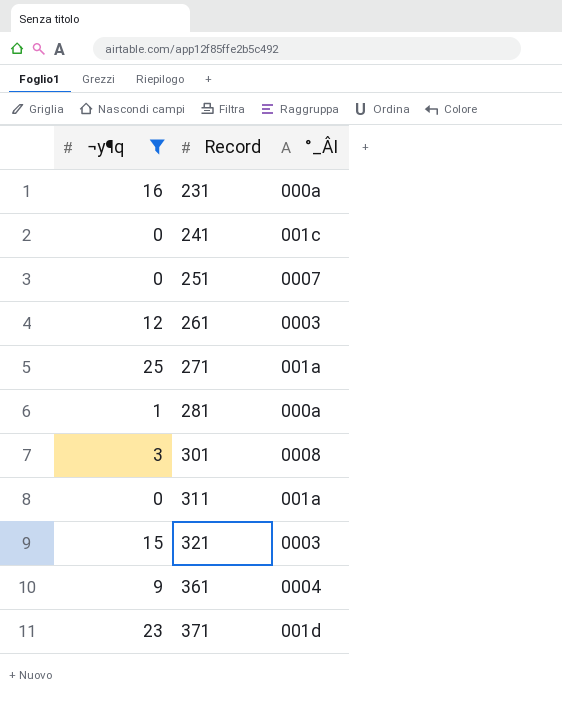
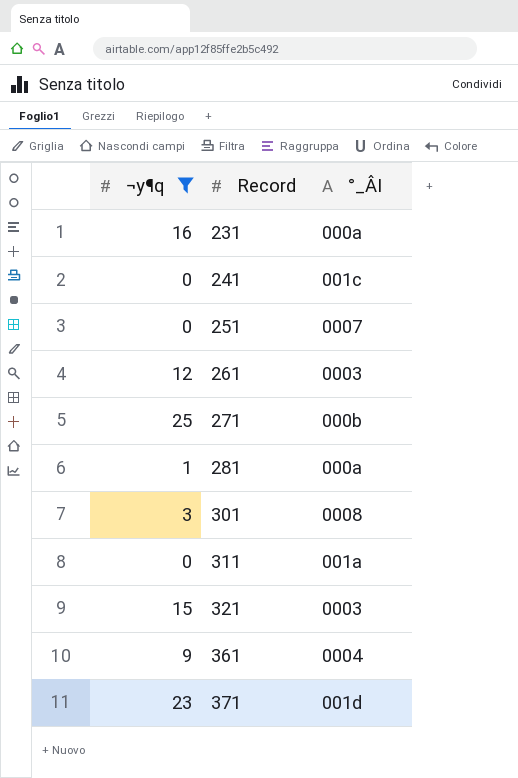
271 | °_ÂI: 001a -> 000b

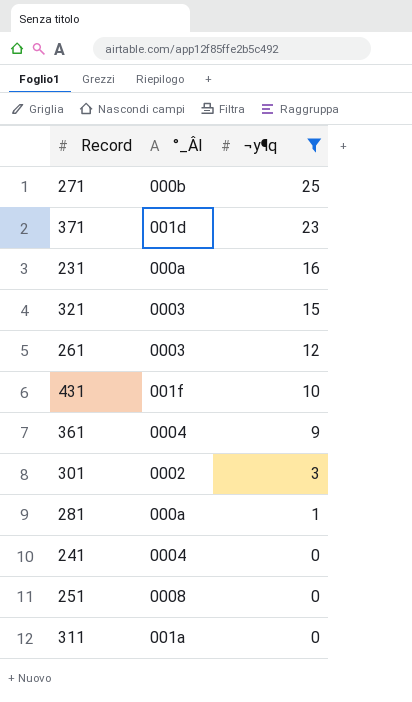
row order: Record ascending -> ¬y¶q descending
column ¬y¶q | position: 1 -> 3
row 431: none -> 001f | 10
301 | °_ÂI: 0008 -> 0002
241 | °_ÂI: 001c -> 0004
251 | °_ÂI: 0007 -> 0008

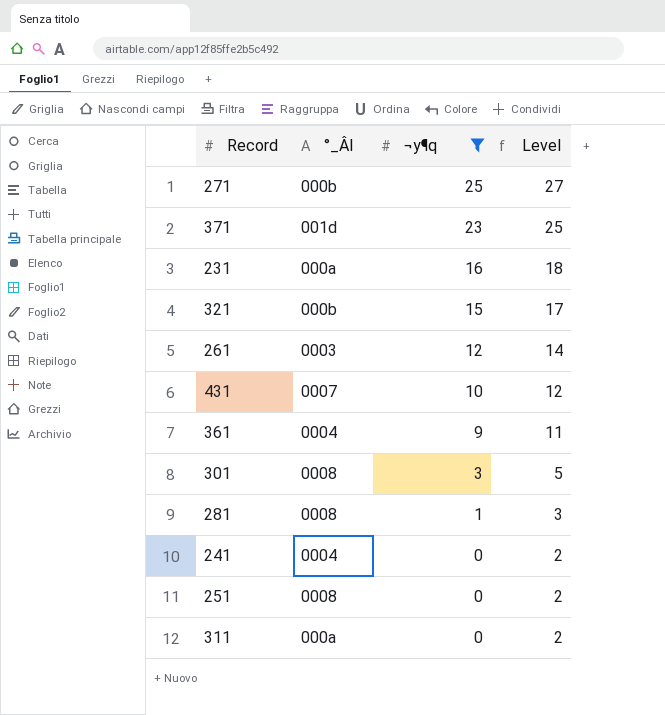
column Level | formula: none -> [¬y¶q] + 2
321 | °_ÂI: 0003 -> 000b
431 | °_ÂI: 001f -> 0007
301 | °_ÂI: 0002 -> 0008
281 | °_ÂI: 000a -> 0008
311 | °_ÂI: 001a -> 000a

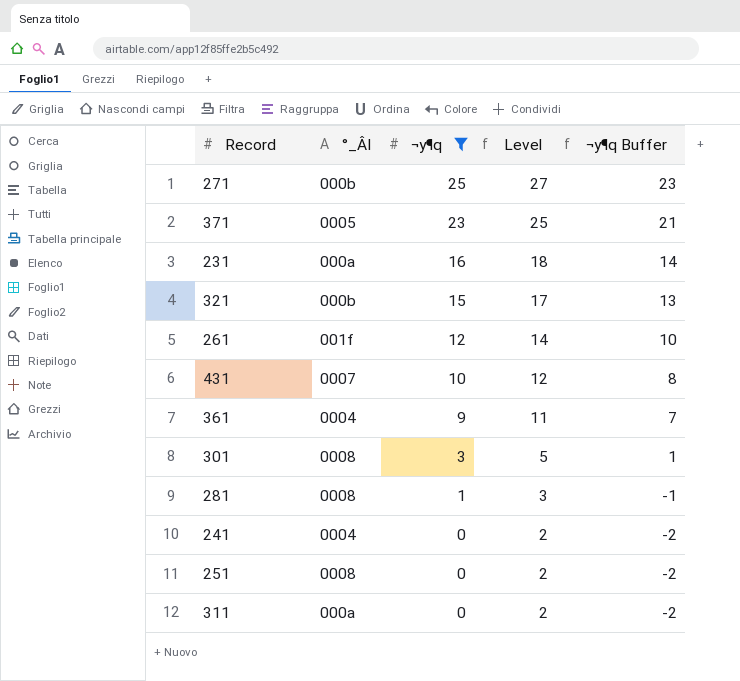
column ¬y¶q Buffer | formula: none -> [¬y¶q] - 2
371 | °_ÂI: 001d -> 0005
261 | °_ÂI: 0003 -> 001f

